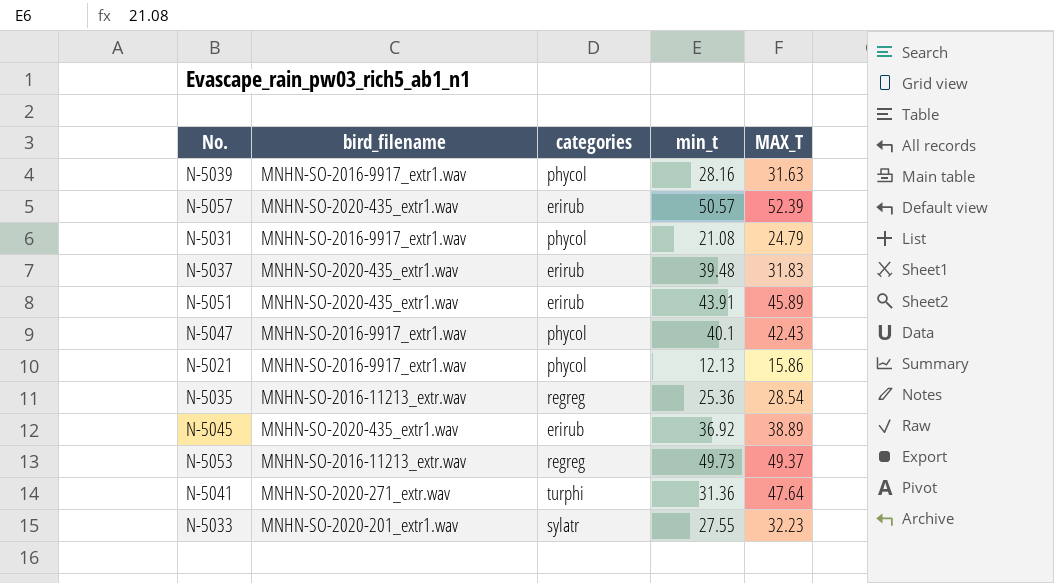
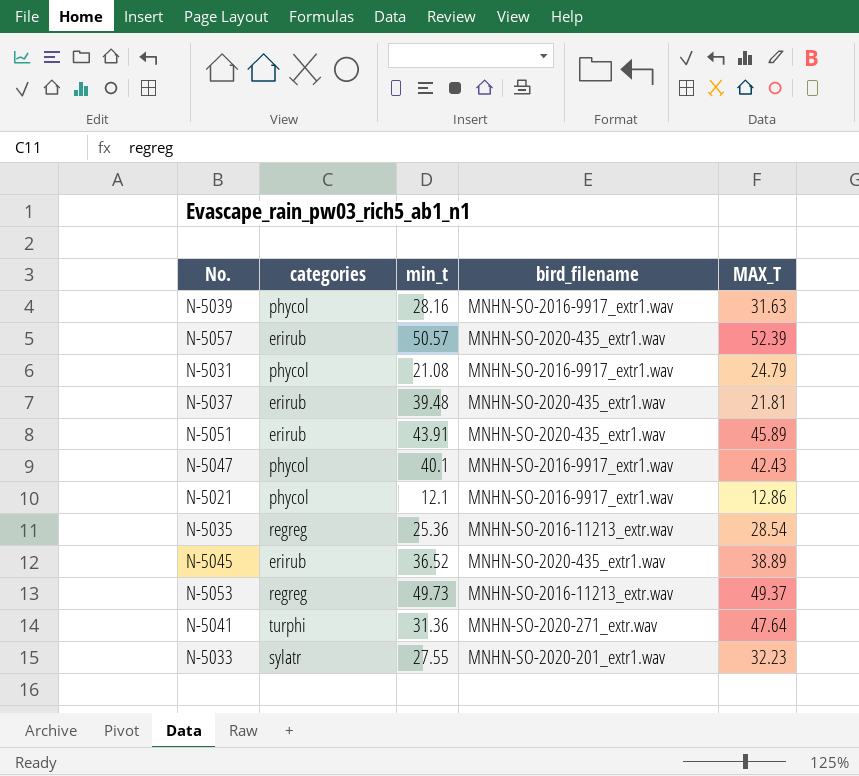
column bird_filename | position: 2 -> 4
N-5037 | MAX_T: 31.83 -> 21.81
N-5021 | min_t: 12.13 -> 12.1
N-5021 | MAX_T: 15.86 -> 12.86
N-5045 | min_t: 36.92 -> 36.52

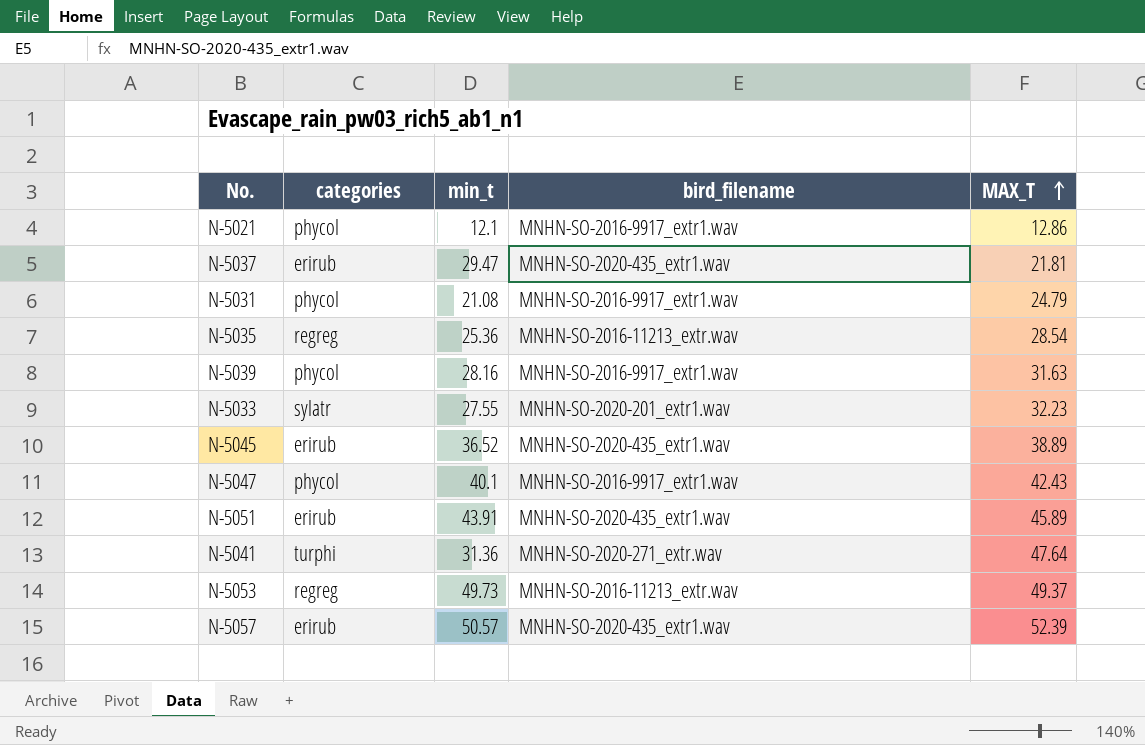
row order: none -> MAX_T ascending
N-5037 | min_t: 39.48 -> 29.47

